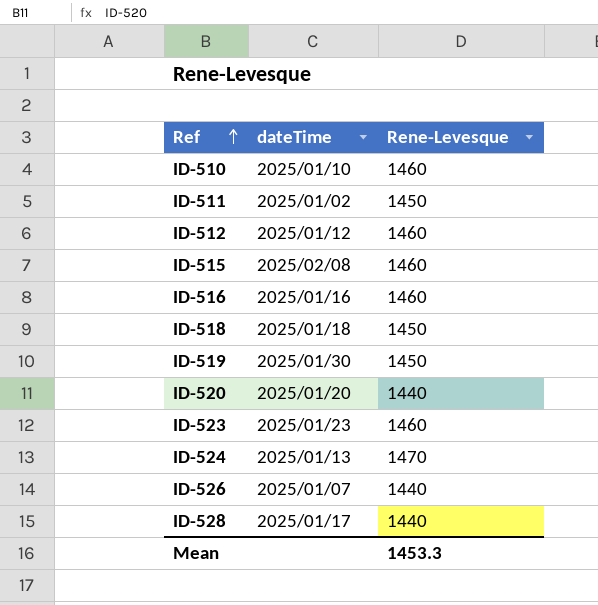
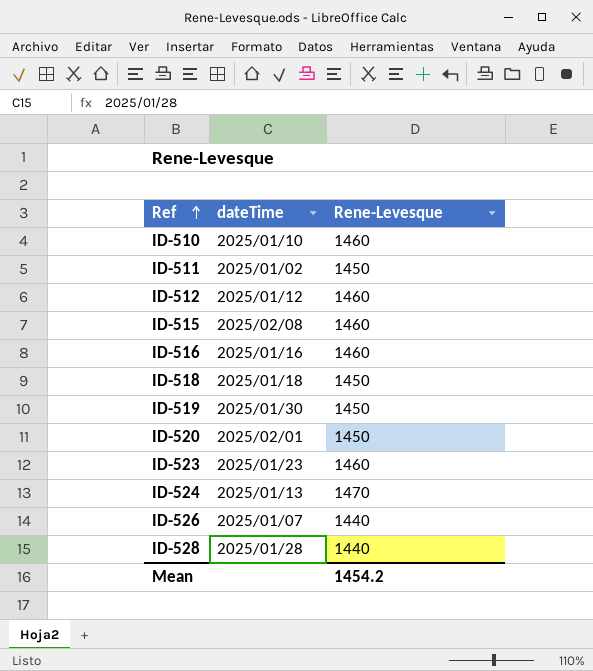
ID-520 | dateTime: 2025/01/20 -> 2025/02/01
ID-520 | Rene-Levesque: 1440 -> 1450
ID-528 | dateTime: 2025/01/17 -> 2025/01/28
Mean | Rene-Levesque: 1453.3 -> 1454.2

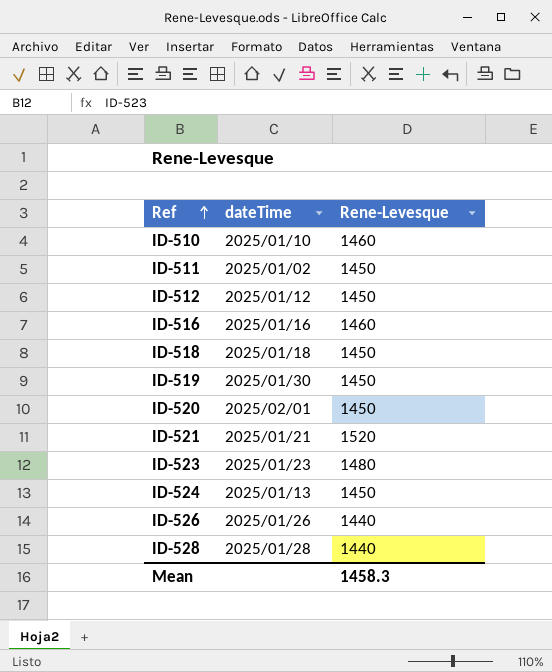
row ID-515: 2025/02/08 | 1460 -> none
ID-512 | Rene-Levesque: 1460 -> 1450
row ID-521: none -> 2025/01/21 | 1520
ID-523 | Rene-Levesque: 1460 -> 1480
ID-524 | Rene-Levesque: 1470 -> 1450
ID-526 | dateTime: 2025/01/07 -> 2025/01/26
Mean | Rene-Levesque: 1454.2 -> 1458.3

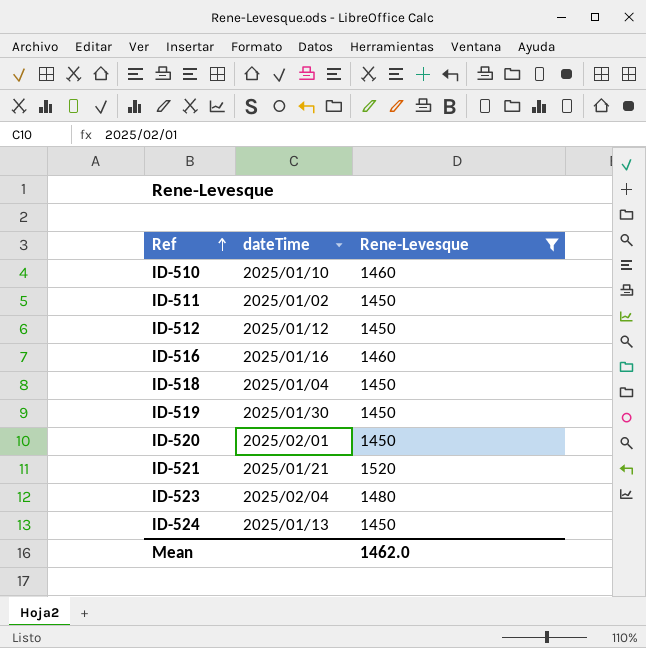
filter: none -> Rene-Levesque != 1440
ID-518 | dateTime: 2025/01/18 -> 2025/01/04
ID-523 | dateTime: 2025/01/23 -> 2025/02/04
Mean | Rene-Levesque: 1458.3 -> 1462.0

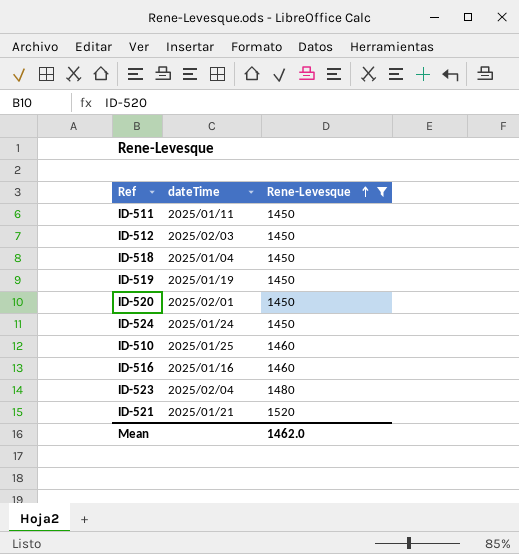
row order: Ref ascending -> Rene-Levesque ascending
ID-511 | dateTime: 2025/01/02 -> 2025/01/11
ID-512 | dateTime: 2025/01/12 -> 2025/02/03
ID-519 | dateTime: 2025/01/30 -> 2025/01/19
ID-524 | dateTime: 2025/01/13 -> 2025/01/24
ID-510 | dateTime: 2025/01/10 -> 2025/01/25

